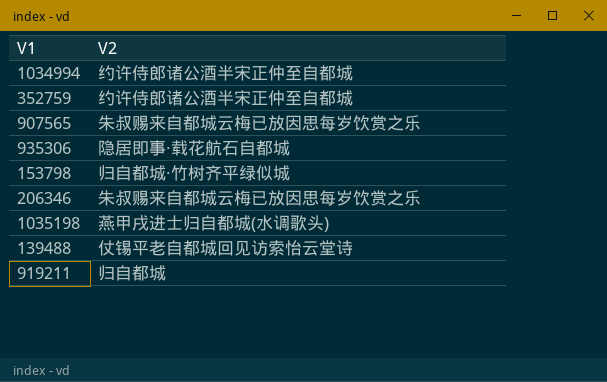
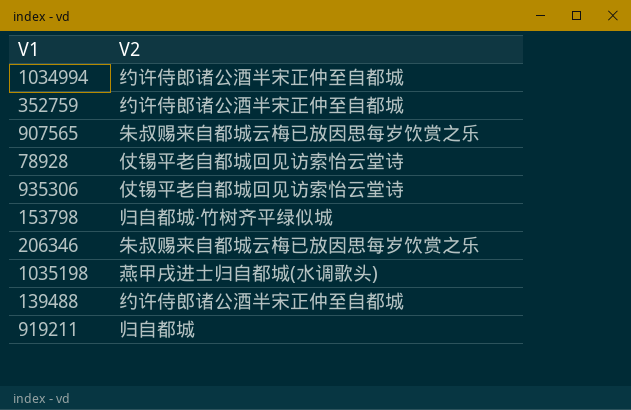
row 78928: none -> 仗锡平老自都城回见访索怡云堂诗
935306 | V2: 隐居即事·载花航石自都城 -> 仗锡平老自都城回见访索怡云堂诗
139488 | V2: 仗锡平老自都城回见访索怡云堂诗 -> 约许侍郎诸公酒半宋正仲至自都城

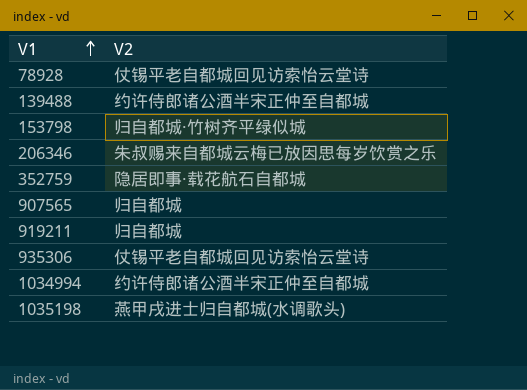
row order: none -> V1 ascending
352759 | V2: 约许侍郎诸公酒半宋正仲至自都城 -> 隐居即事·载花航石自都城
907565 | V2: 朱叔赐来自都城云梅已放因思每岁饮赏之乐 -> 归自都城

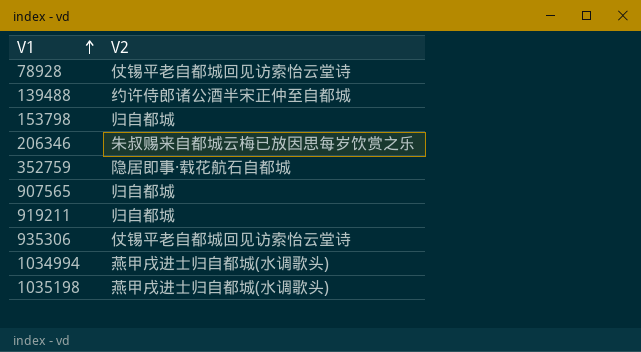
153798 | V2: 归自都城·竹树齐平绿似城 -> 归自都城
1034994 | V2: 约许侍郎诸公酒半宋正仲至自都城 -> 燕甲戌进士归自都城(水调歌头)

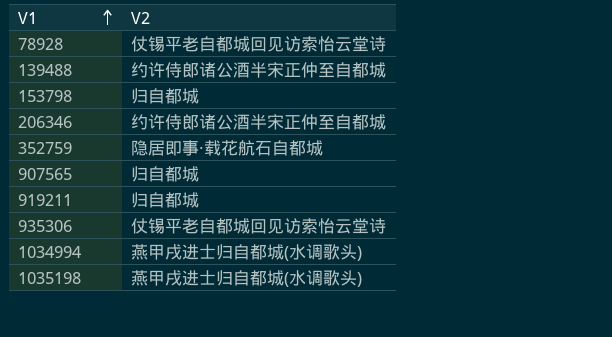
206346 | V2: 朱叔赐来自都城云梅已放因思每岁饮赏之乐 -> 约许侍郎诸公酒半宋正仲至自都城

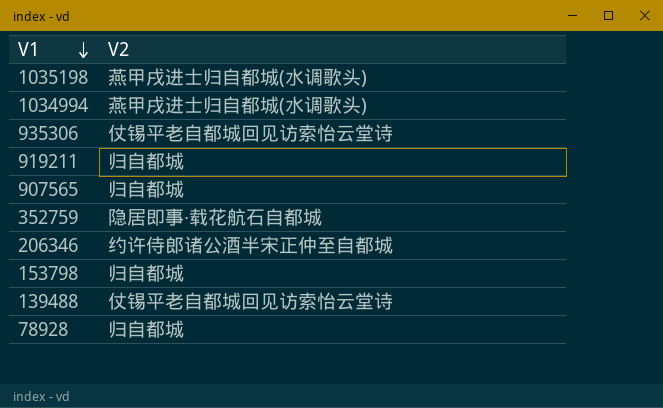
row order: V1 ascending -> V1 descending
139488 | V2: 约许侍郎诸公酒半宋正仲至自都城 -> 仗锡平老自都城回见访索怡云堂诗
78928 | V2: 仗锡平老自都城回见访索怡云堂诗 -> 归自都城

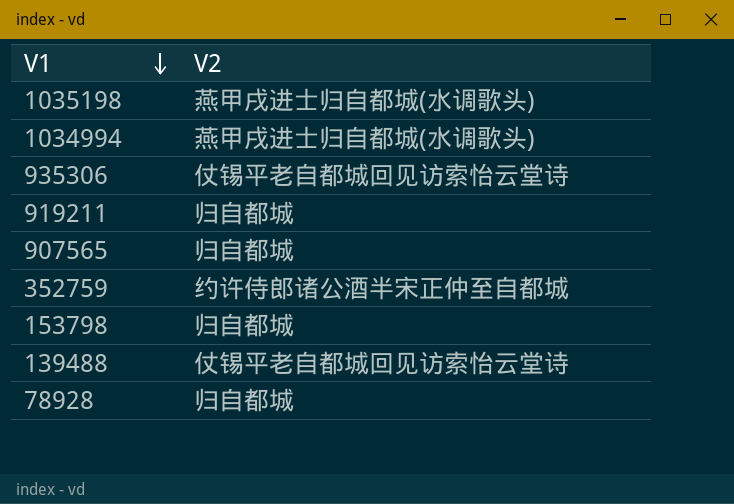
row 206346: 约许侍郎诸公酒半宋正仲至自都城 -> none
352759 | V2: 隐居即事·载花航石自都城 -> 约许侍郎诸公酒半宋正仲至自都城

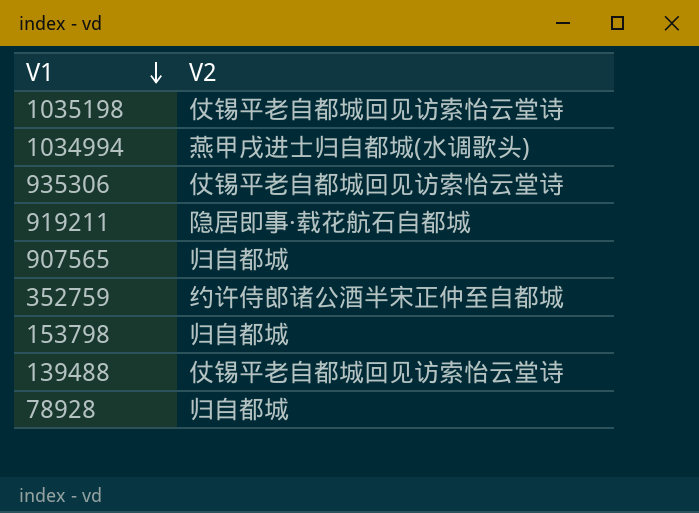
1035198 | V2: 燕甲戌进士归自都城(水调歌头) -> 仗锡平老自都城回见访索怡云堂诗
919211 | V2: 归自都城 -> 隐居即事·载花航石自都城

